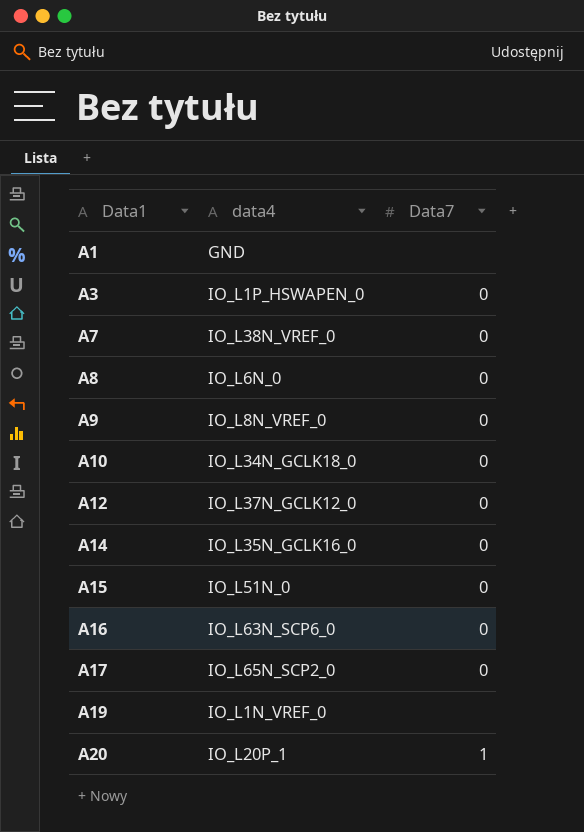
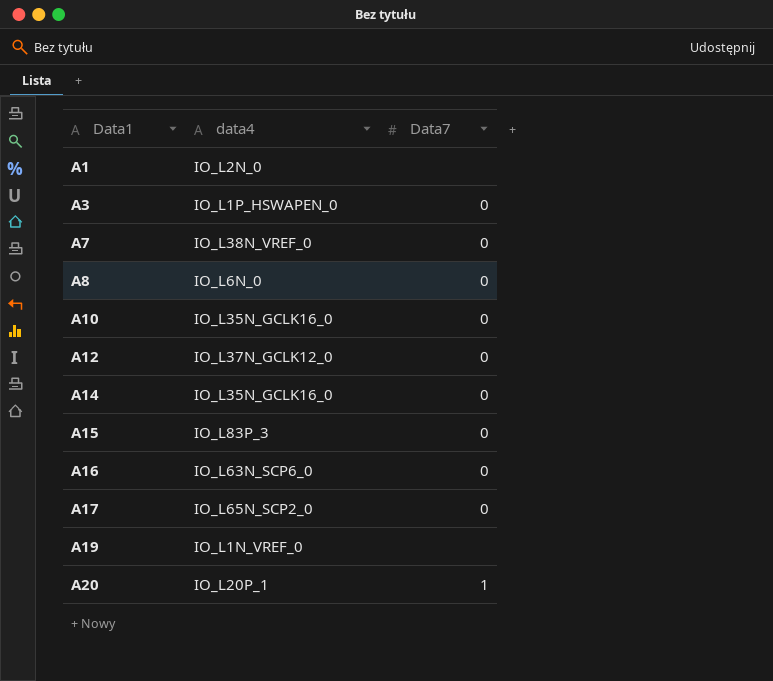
row A9: IO_L8N_VREF_0 | 0 -> none
A1 | data4: GND -> IO_L2N_0
A10 | data4: IO_L34N_GCLK18_0 -> IO_L35N_GCLK16_0
A15 | data4: IO_L51N_0 -> IO_L83P_3

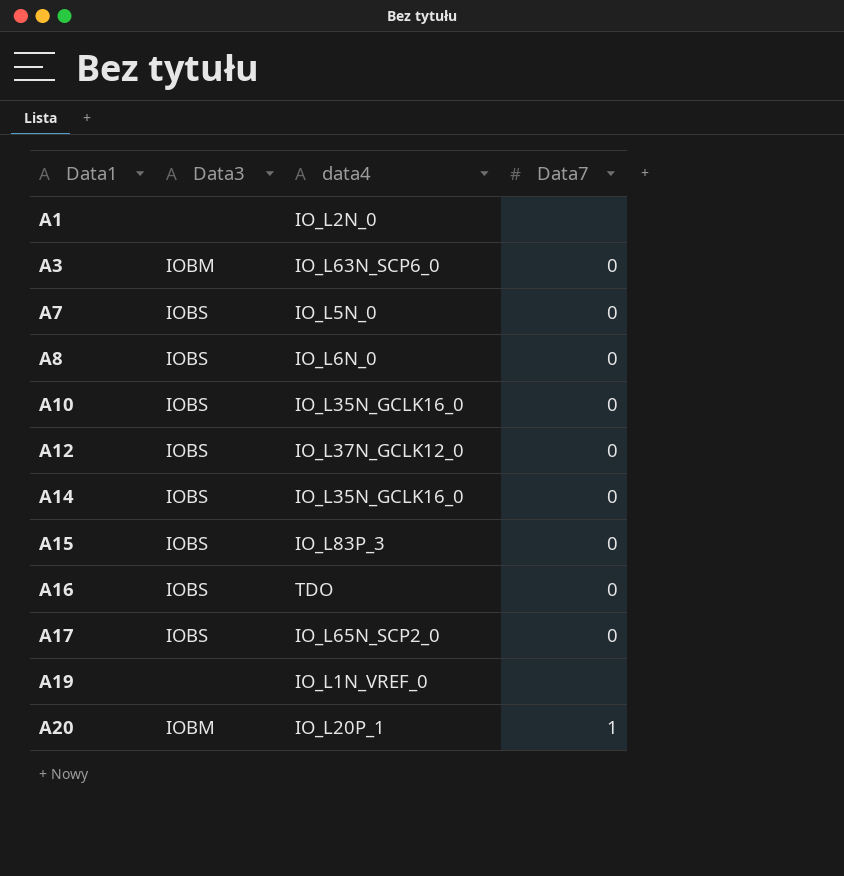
column Data3 | position: none -> 2
A3 | data4: IO_L1P_HSWAPEN_0 -> IO_L63N_SCP6_0
A7 | data4: IO_L38N_VREF_0 -> IO_L5N_0
A16 | data4: IO_L63N_SCP6_0 -> TDO

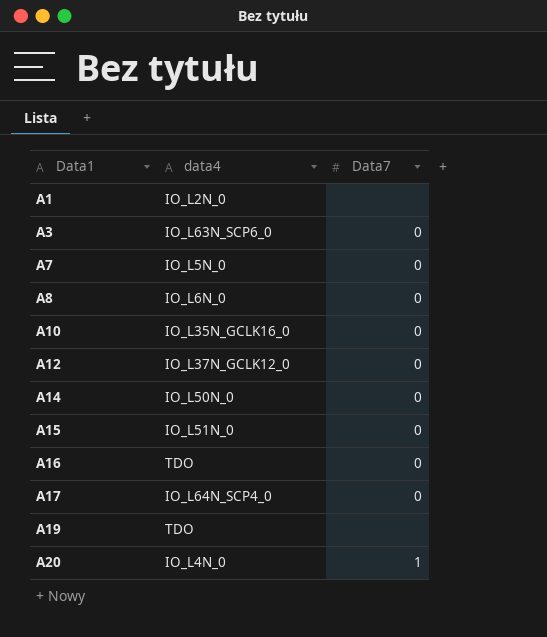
column Data3 | position: 2 -> none
A14 | data4: IO_L35N_GCLK16_0 -> IO_L50N_0
A15 | data4: IO_L83P_3 -> IO_L51N_0
A17 | data4: IO_L65N_SCP2_0 -> IO_L64N_SCP4_0
A19 | data4: IO_L1N_VREF_0 -> TDO
A20 | data4: IO_L20P_1 -> IO_L4N_0

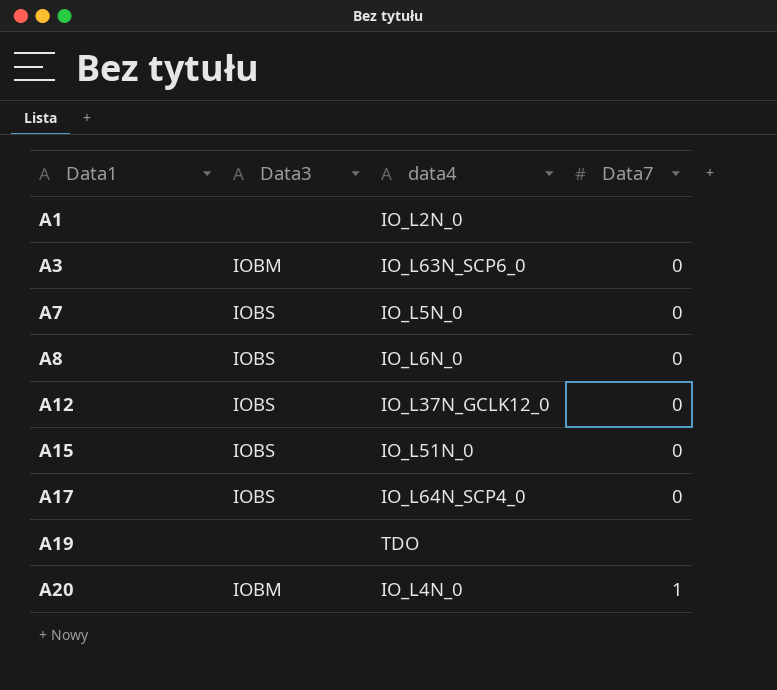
column Data3 | position: none -> 2
row A10: IO_L35N_GCLK16_0 | 0 -> none
row A14: IO_L50N_0 | 0 -> none
row A16: TDO | 0 -> none

